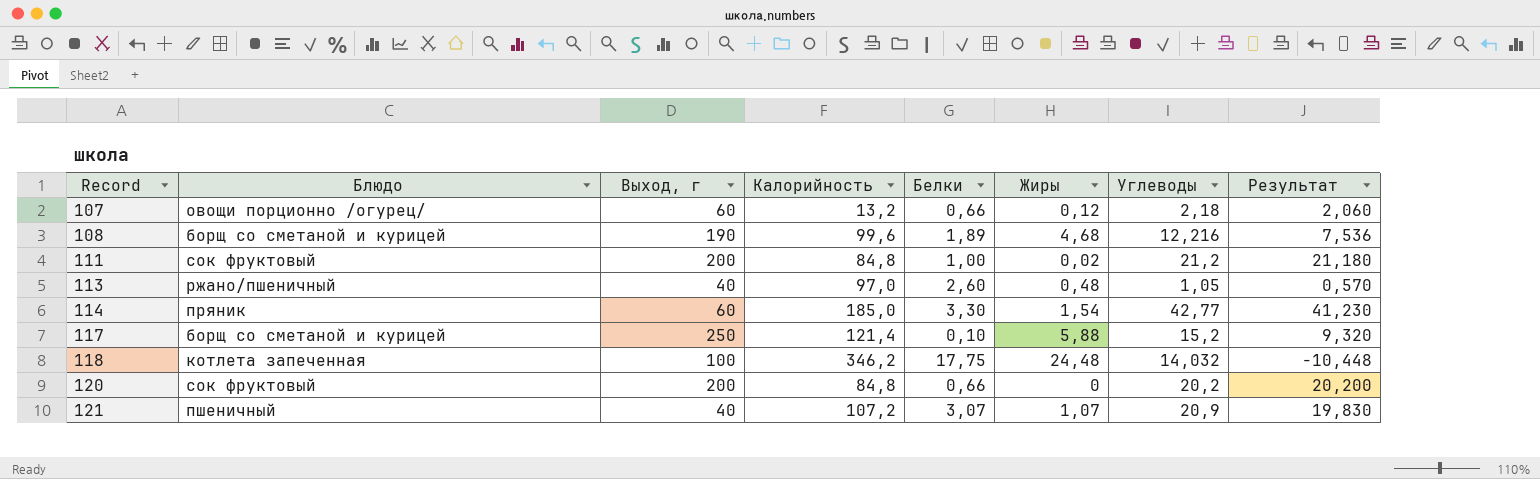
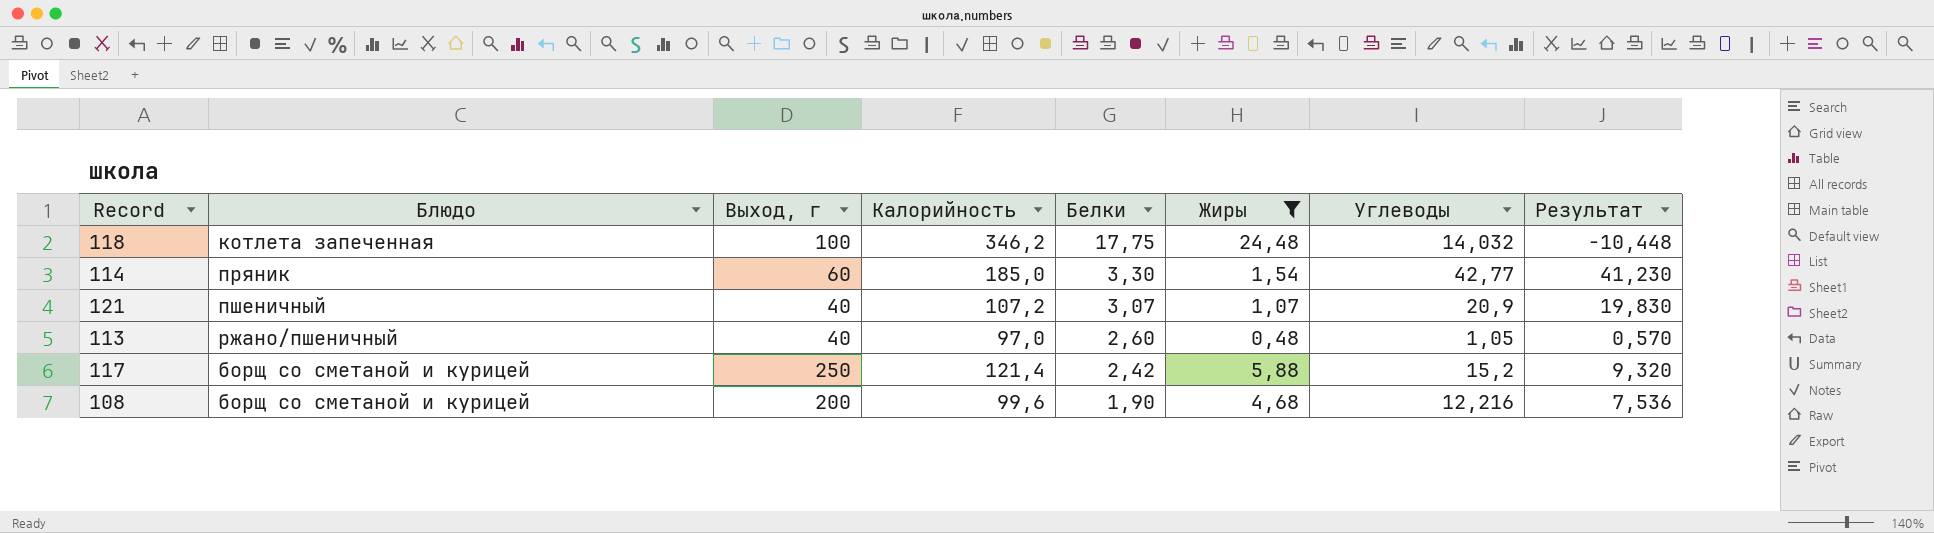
filter: none -> Жиры >= 0,48
row order: Record ascending -> Белки descending
117 | Белки: 0,10 -> 2,42
108 | Выход, г: 190 -> 200
108 | Белки: 1,89 -> 1,90

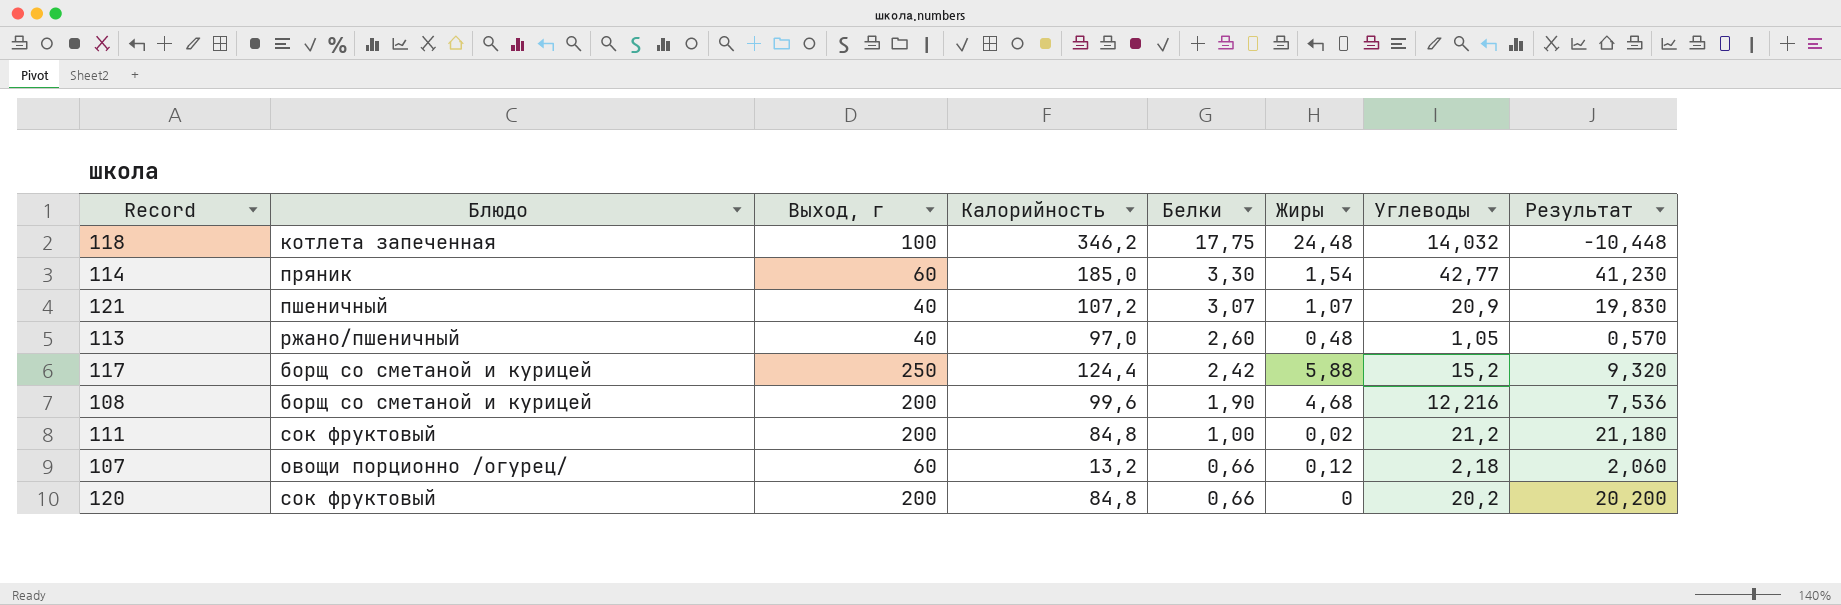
filter: Жиры >= 0,48 -> none
117 | Калорийность: 121,4 -> 124,4

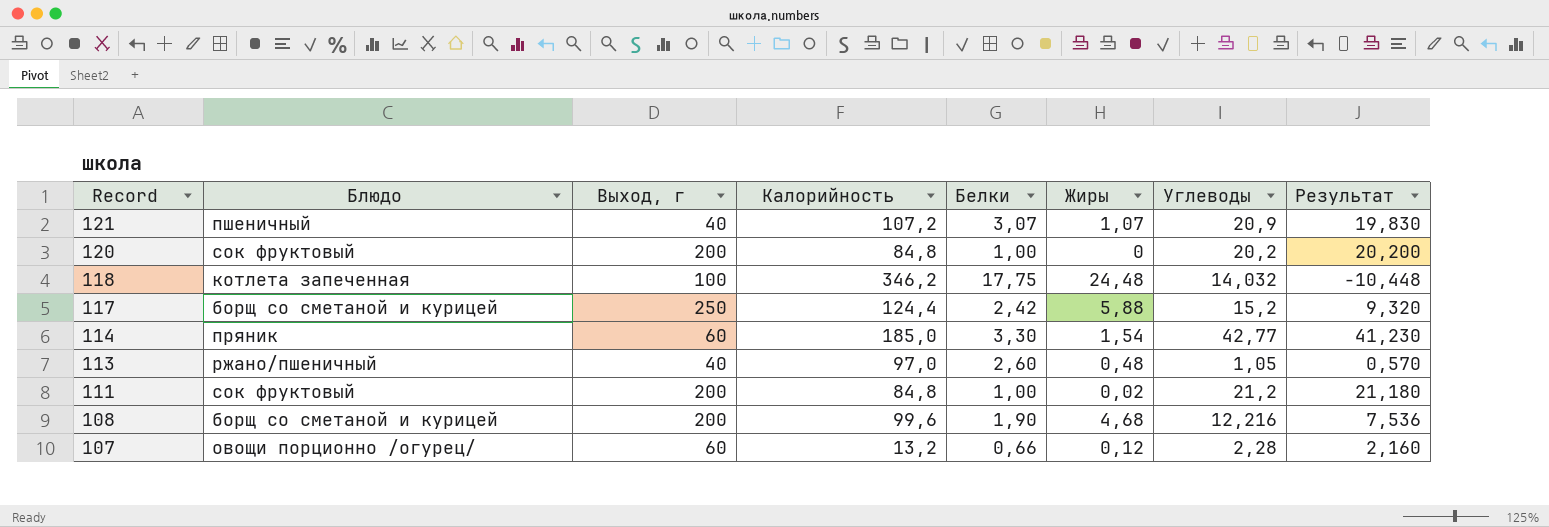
row order: Белки descending -> Record descending
120 | Белки: 0,66 -> 1,00
107 | Углеводы: 2,18 -> 2,28
107 | Результат: 2,060 -> 2,160

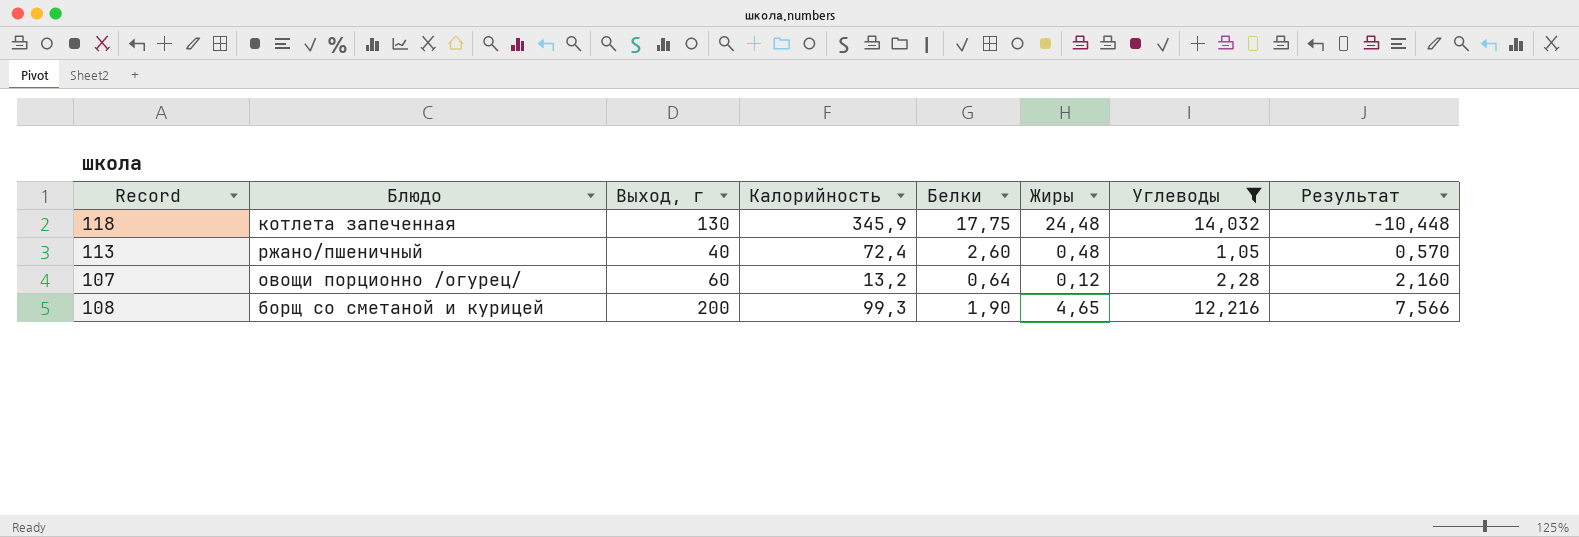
filter: none -> Углеводы <= 14,032
row order: Record descending -> Результат ascending
118 | Выход, г: 100 -> 130
118 | Калорийность: 346,2 -> 345,9
113 | Калорийность: 97,0 -> 72,4
107 | Белки: 0,66 -> 0,64
108 | Калорийность: 99,6 -> 99,3
108 | Жиры: 4,68 -> 4,65
108 | Результат: 7,536 -> 7,566

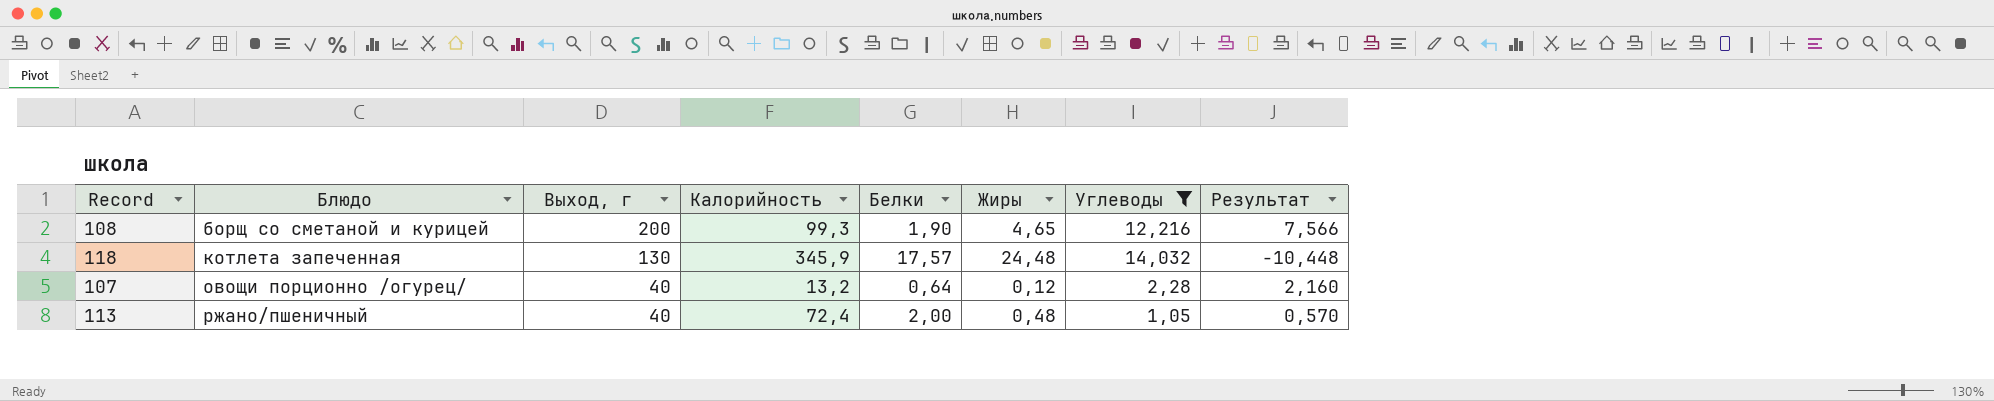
row order: Результат ascending -> Блюдо ascending
118 | Белки: 17,75 -> 17,57
107 | Выход, г: 60 -> 40
113 | Белки: 2,60 -> 2,00

